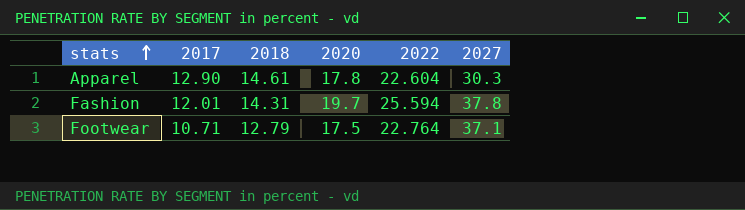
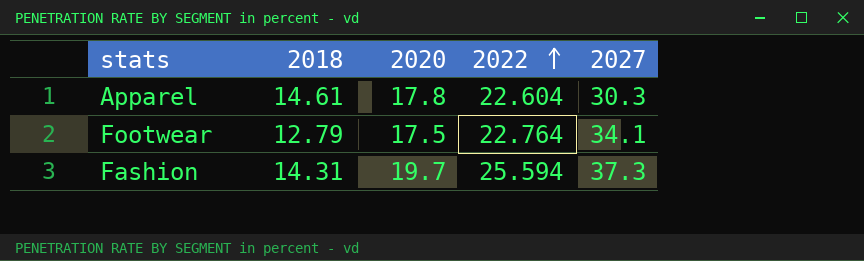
row order: stats ascending -> 2022 ascending
column 2017 | position: 2 -> none
Footwear | 2027: 37.1 -> 34.1
Fashion | 2027: 37.8 -> 37.3

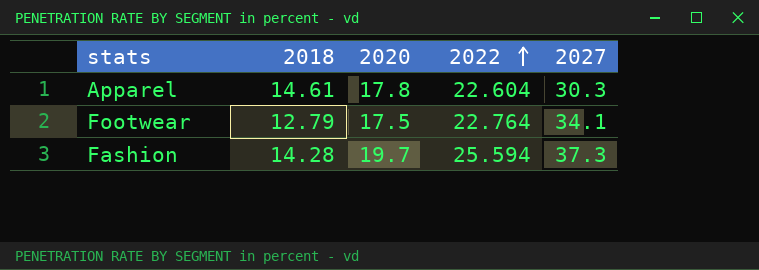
Fashion | 2018: 14.31 -> 14.28

